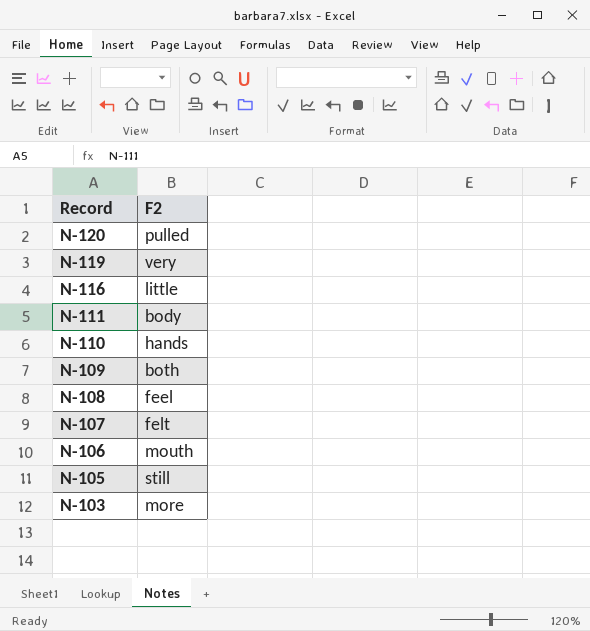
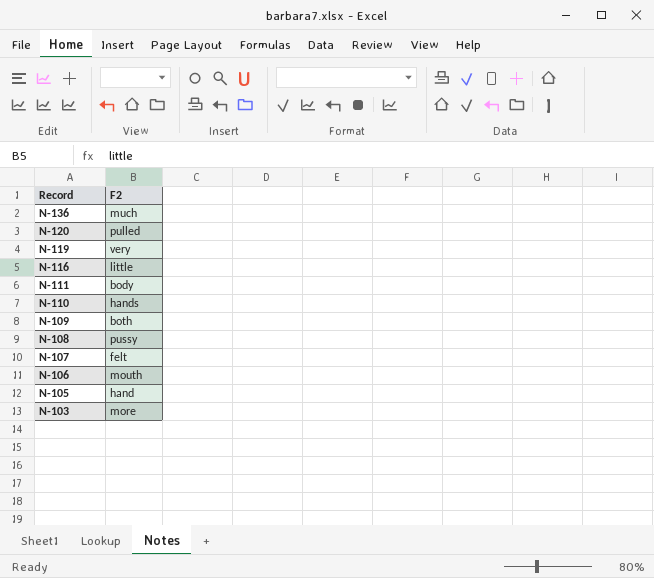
row N-136: none -> much
N-108 | F2: feel -> pussy
N-105 | F2: still -> hand

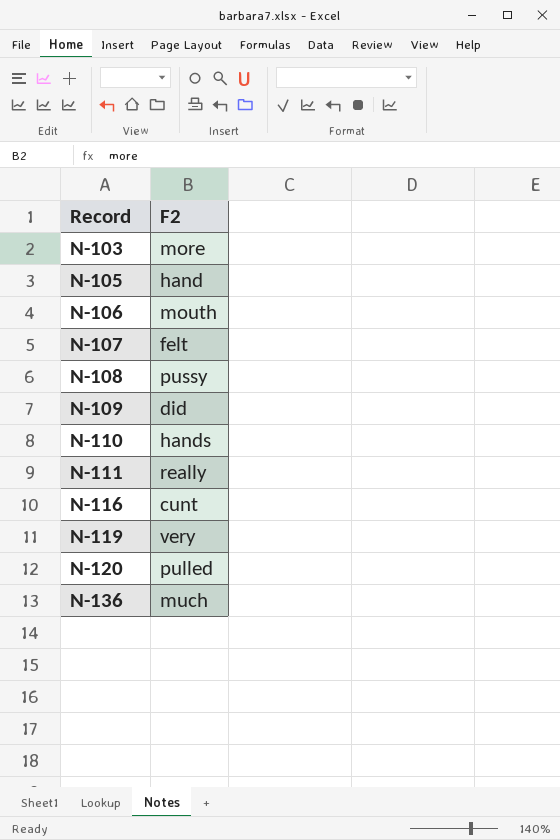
row order: Record descending -> Record ascending
N-109 | F2: both -> did
N-111 | F2: body -> really
N-116 | F2: little -> cunt

